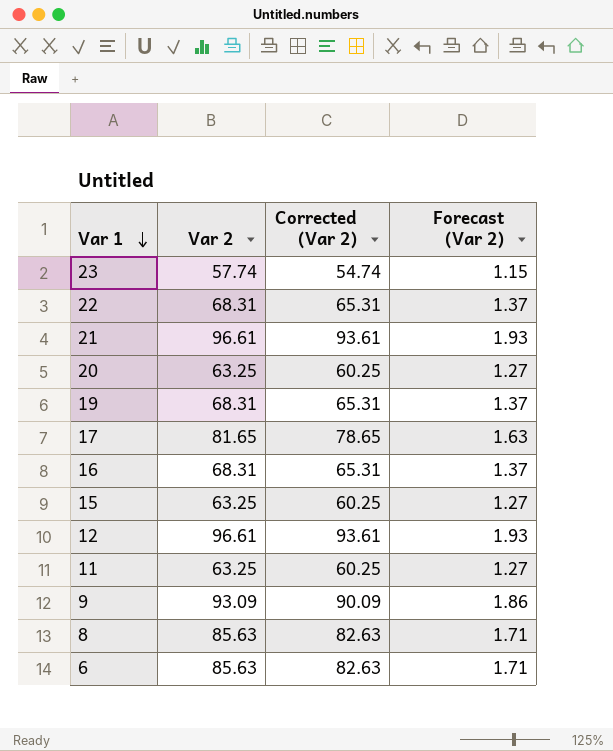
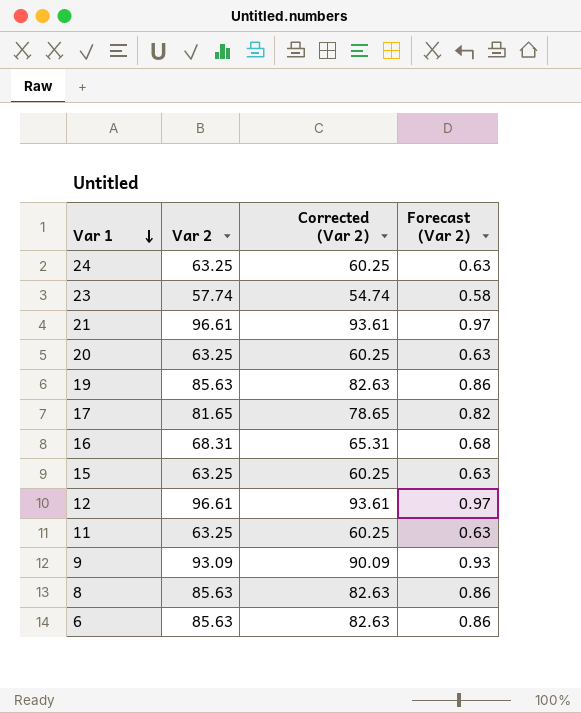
column Forecast (Var 2) | formula: [Var 2] * 0.02 -> [Var 2] * 0.01
row 22: 68.31 | 65.31 | 1.37 -> none
row 24: none -> 63.25 | 60.25 | 0.63
19 | Var 2: 68.31 -> 85.63
19 | Corrected (Var 2): 65.31 -> 82.63

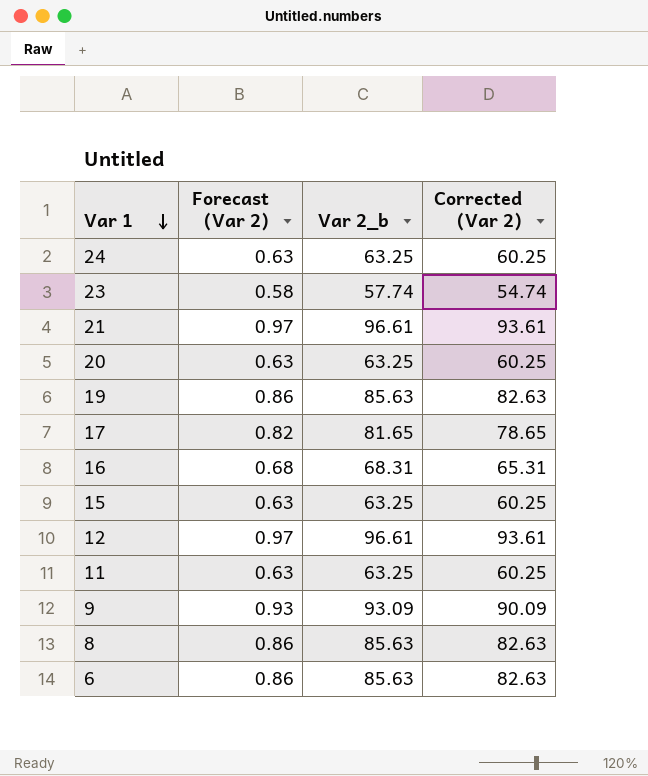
column Forecast (Var 2) | position: 4 -> 2
column name: Var 2 -> Var 2_b

